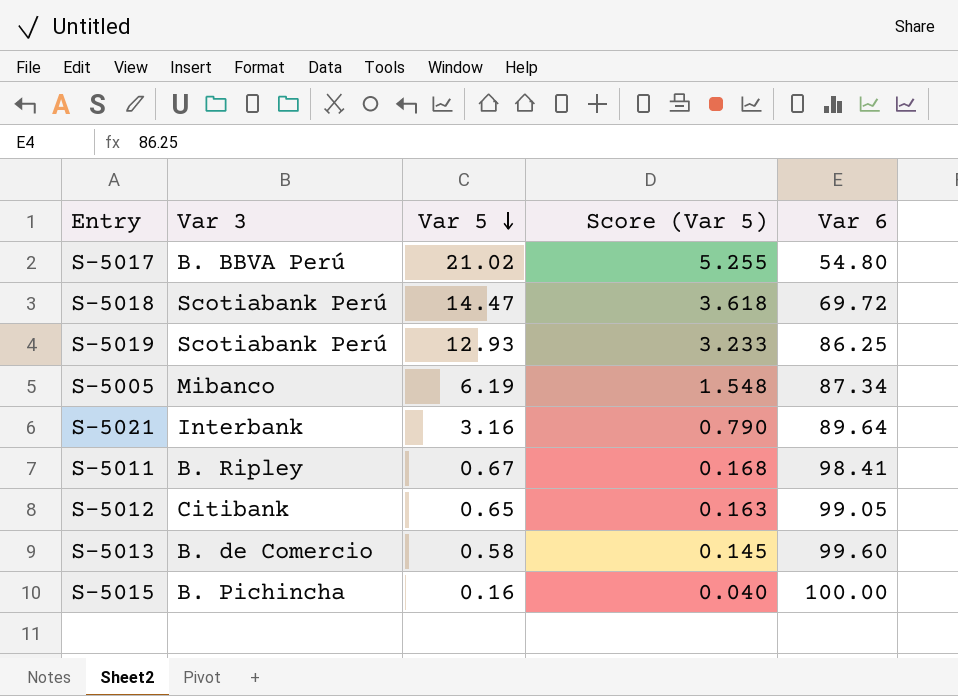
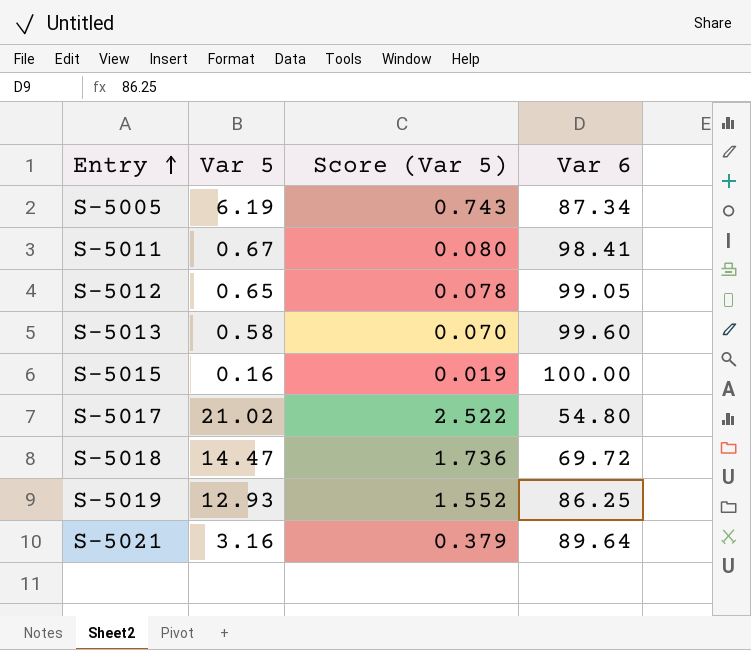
row order: Var 5 descending -> Entry ascending
column Var 3 | position: 2 -> none
column Score (Var 5) | formula: [Var 5] * 0.25 -> [Var 5] * 0.12

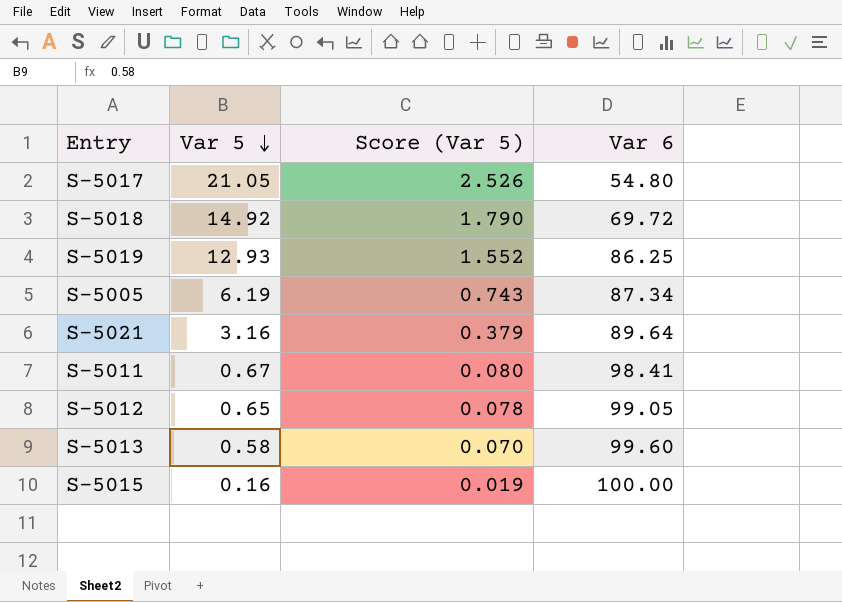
row order: Entry ascending -> Var 5 descending
S-5017 | Var 5: 21.02 -> 21.05
S-5017 | Score (Var 5): 2.522 -> 2.526
S-5018 | Var 5: 14.47 -> 14.92
S-5018 | Score (Var 5): 1.736 -> 1.790

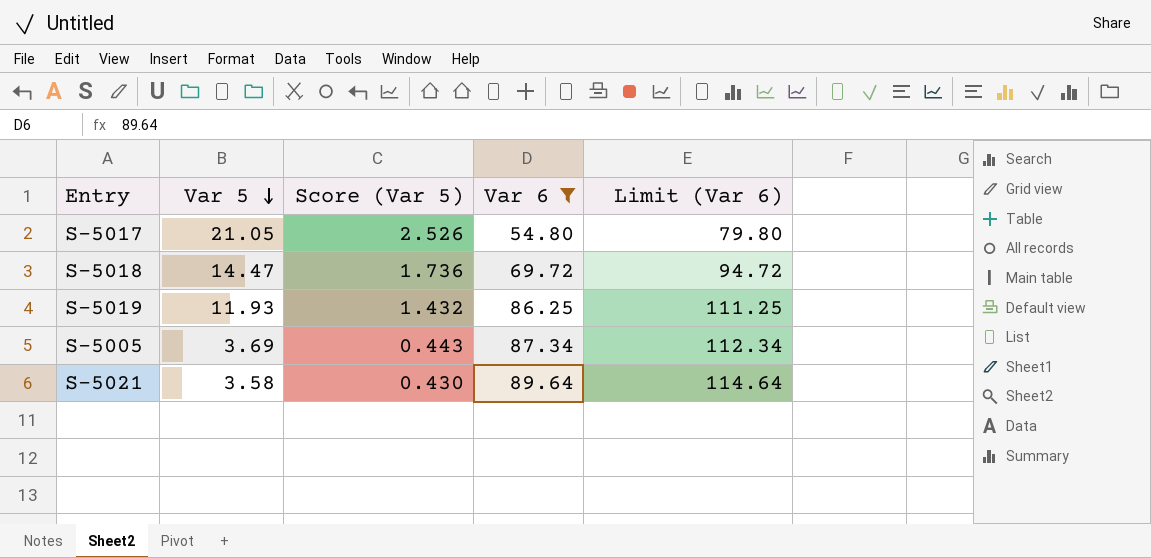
filter: none -> Var 6 <= 89.64
column Limit (Var 6) | formula: none -> [Var 6] + 25
S-5018 | Var 5: 14.92 -> 14.47
S-5018 | Score (Var 5): 1.790 -> 1.736
S-5019 | Var 5: 12.93 -> 11.93
S-5019 | Score (Var 5): 1.552 -> 1.432
S-5005 | Var 5: 6.19 -> 3.69
S-5005 | Score (Var 5): 0.743 -> 0.443
S-5021 | Var 5: 3.16 -> 3.58
S-5021 | Score (Var 5): 0.379 -> 0.430

